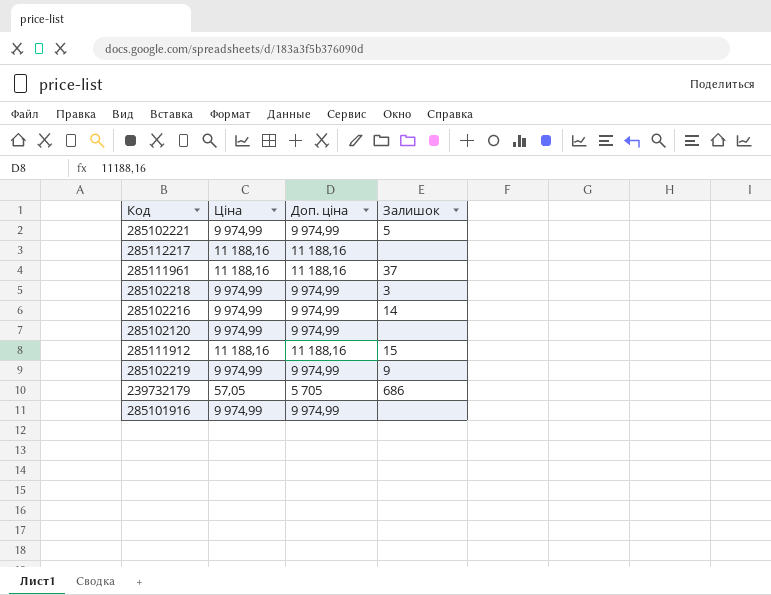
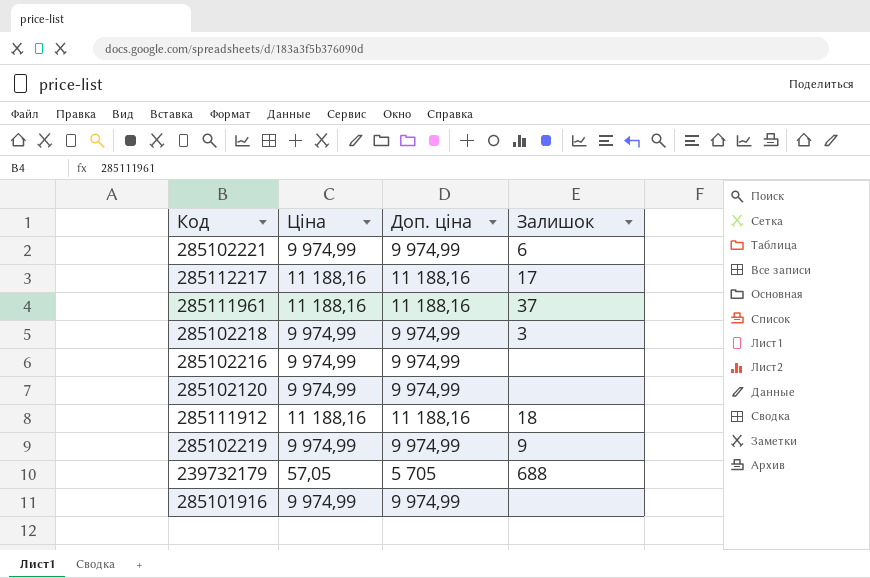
285102221 | Залишок: 5 -> 6
285112217 | Залишок: none -> 17
285102216 | Залишок: 14 -> none
285111912 | Залишок: 15 -> 18
239732179 | Залишок: 686 -> 688

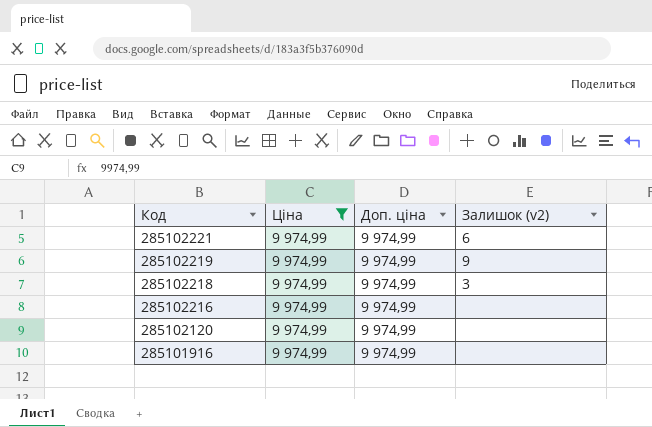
filter: none -> Ціна = 9 974,99
row order: none -> Код descending
column name: Залишок -> Залишок (v2)

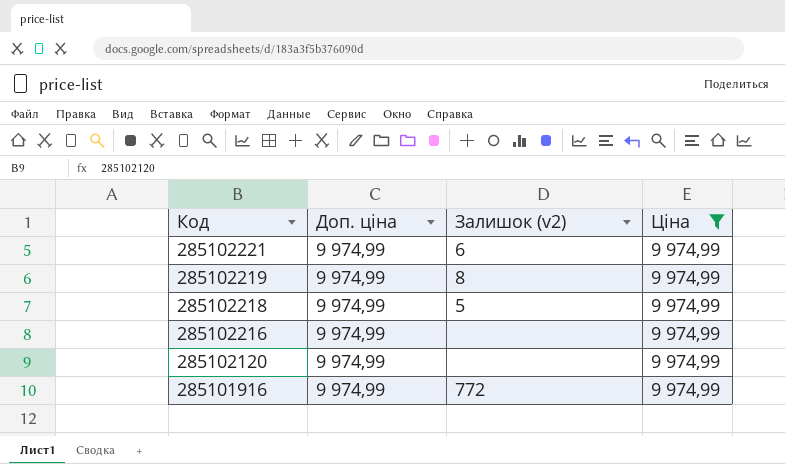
column Ціна | position: 2 -> 4
285102219 | Залишок (v2): 9 -> 8
285102218 | Залишок (v2): 3 -> 5
285101916 | Залишок (v2): none -> 772

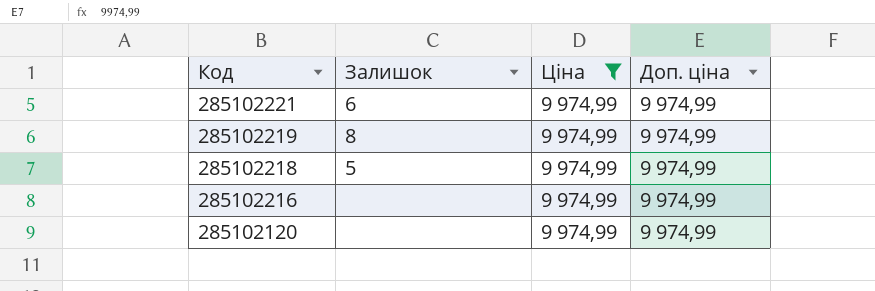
column name: Залишок (v2) -> Залишок
column Доп. ціна | position: 2 -> 4
row 285101916: 9 974,99 | 772 | 9 974,99 -> none

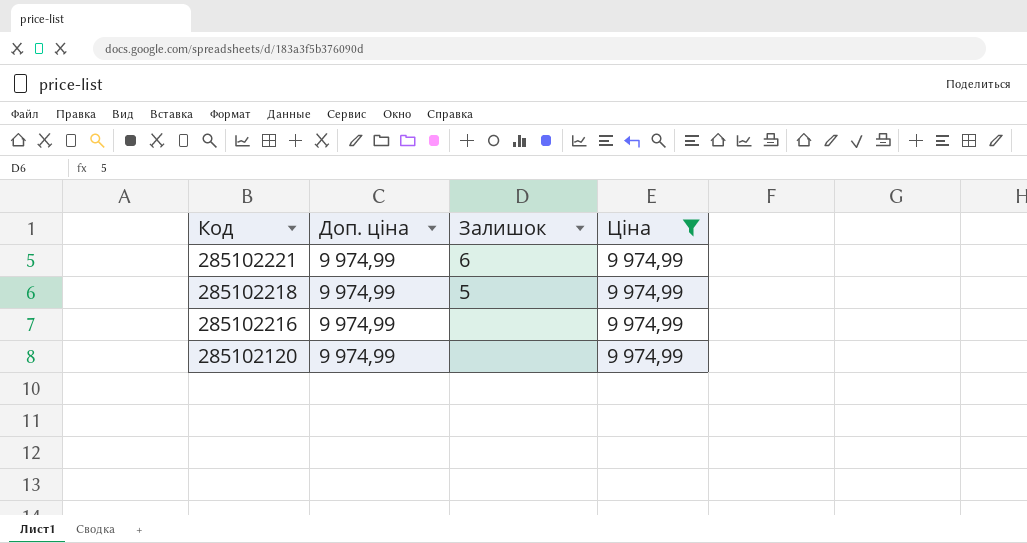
column Доп. ціна | position: 4 -> 2
row 285102219: 8 | 9 974,99 | 9 974,99 -> none

